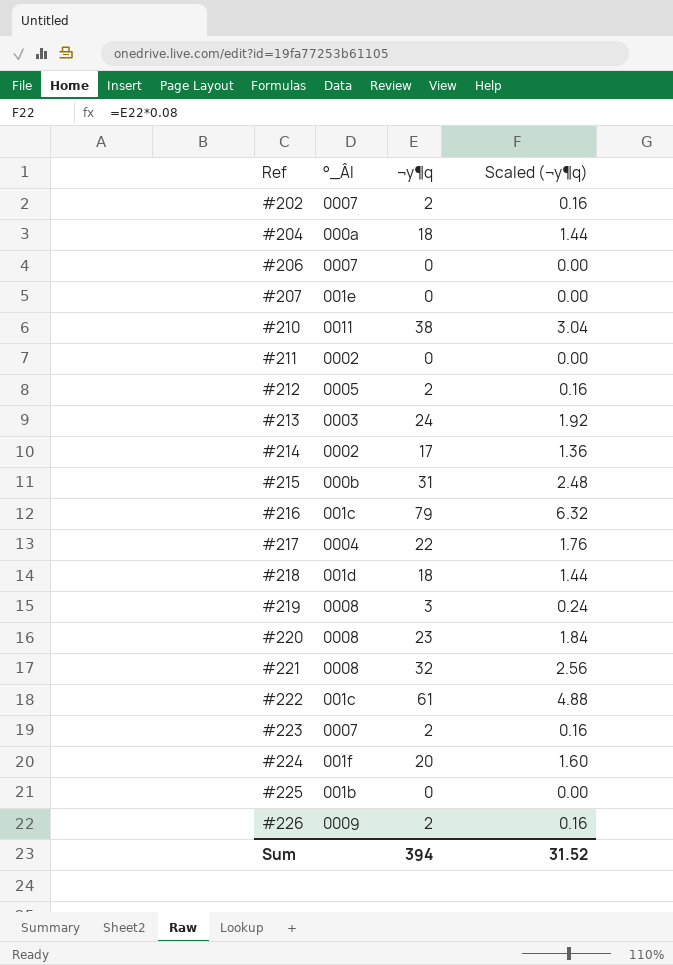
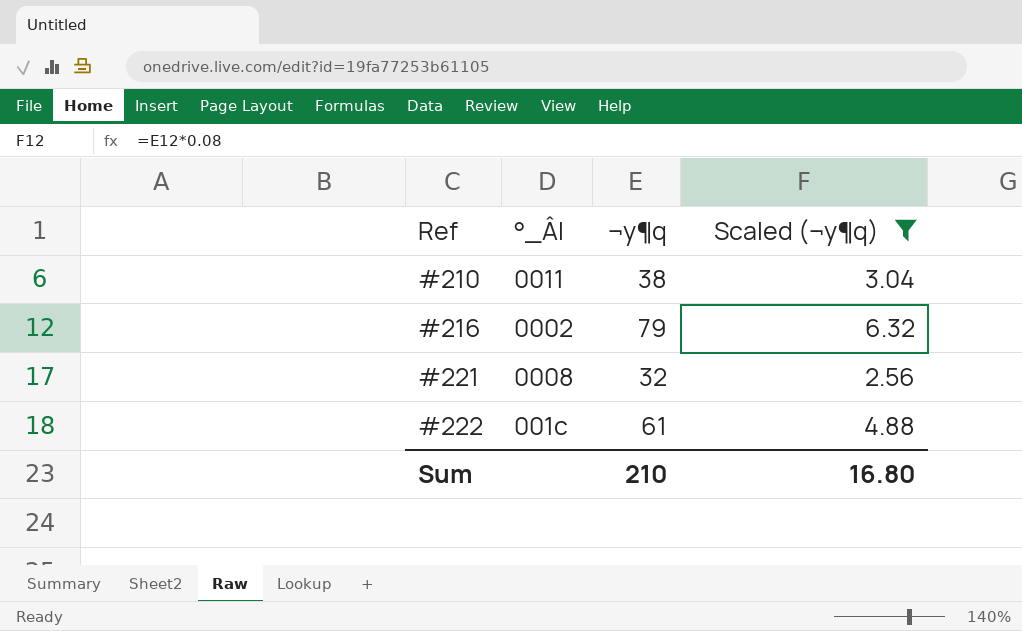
filter: none -> Scaled (¬y¶q) >= 2.56
#216 | °_ÂI: 001c -> 0002
Sum | ¬y¶q: 394 -> 210
Sum | Scaled (¬y¶q): 31.52 -> 16.80

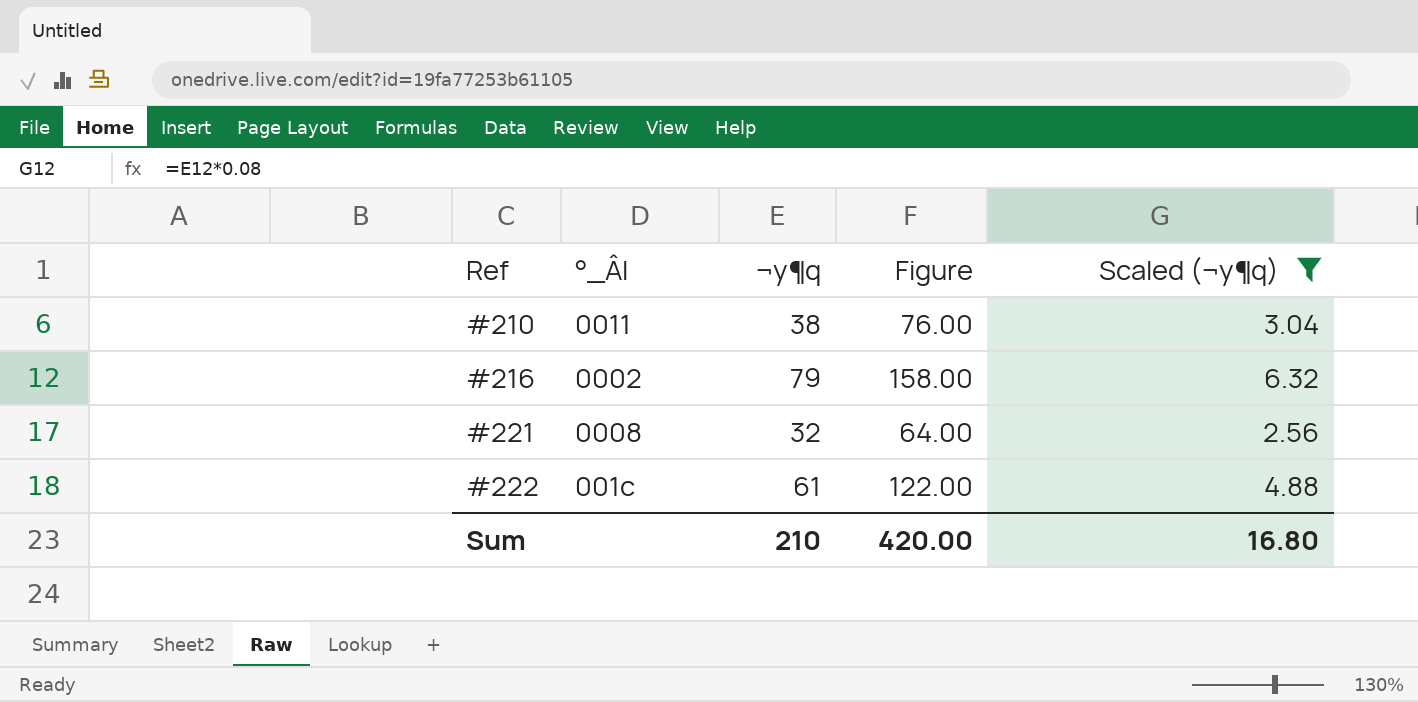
column Figure | formula: none -> [¬y¶q] * 2

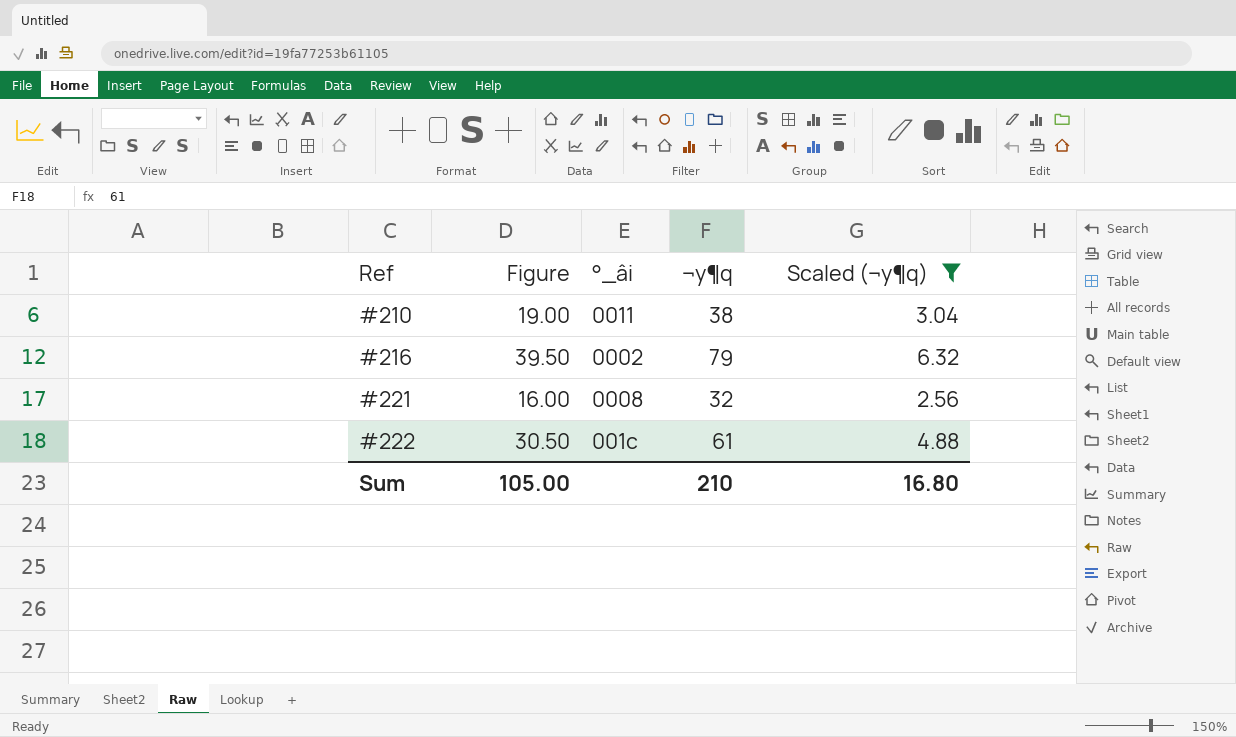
column Figure | formula: [¬y¶q] * 2 -> [¬y¶q] * 0.5
column Figure | position: 4 -> 2
column name: °_ÂI -> °_âi
Sum | Figure: 420.00 -> 105.00

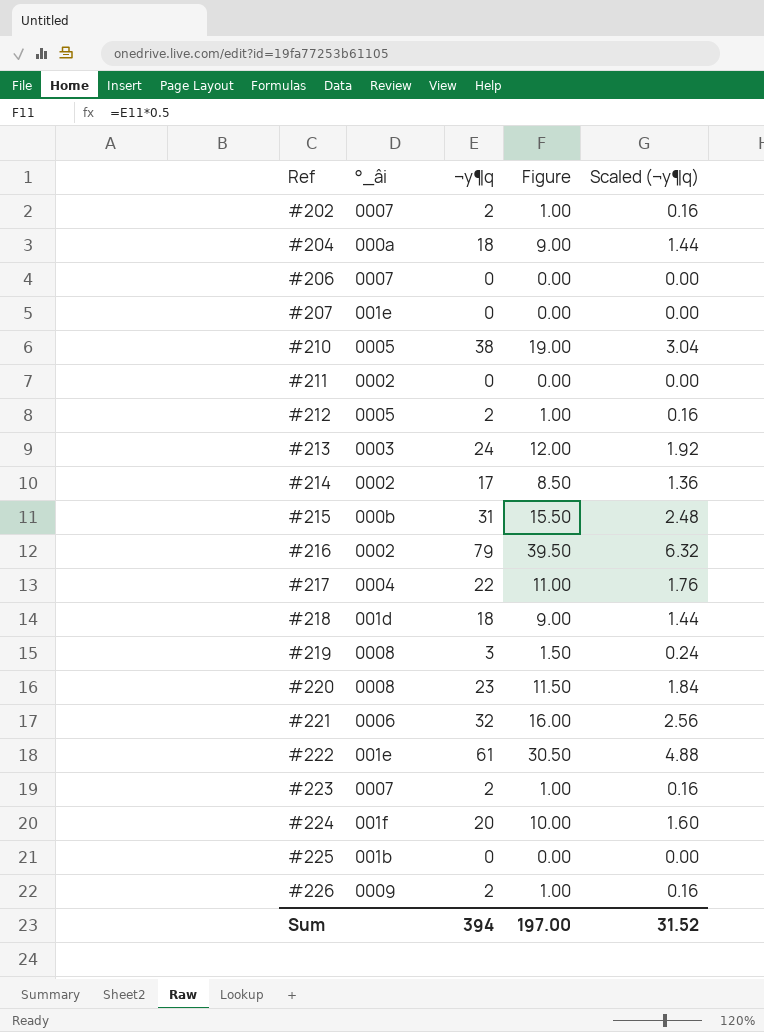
filter: Scaled (¬y¶q) >= 2.56 -> none
column Figure | position: 2 -> 4
#210 | °_âi: 0011 -> 0005
#221 | °_âi: 0008 -> 0006
#222 | °_âi: 001c -> 001e
Sum | ¬y¶q: 210 -> 394
Sum | Figure: 105.00 -> 197.00
Sum | Scaled (¬y¶q): 16.80 -> 31.52

